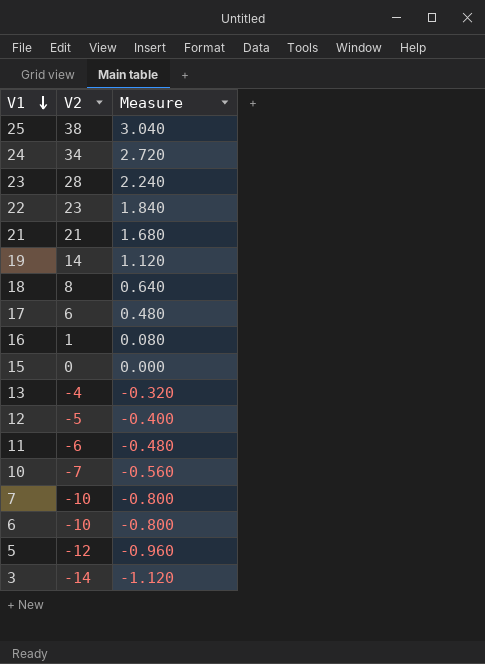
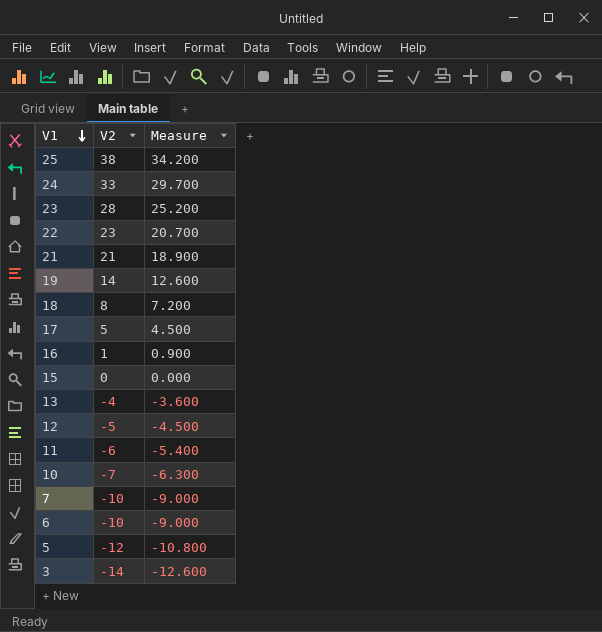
column Measure | formula: [V2] * 0.08 -> [V2] * 0.9
24 | V2: 34 -> 33
17 | V2: 6 -> 5

